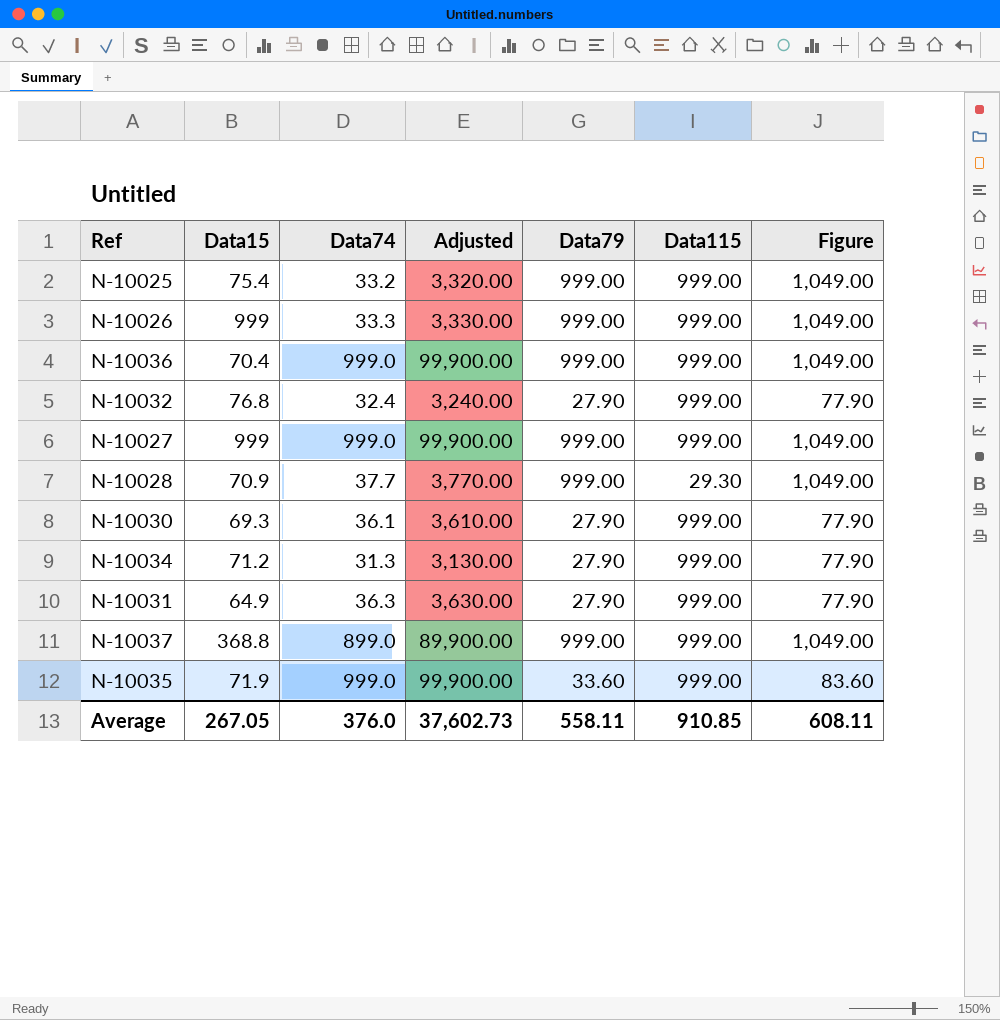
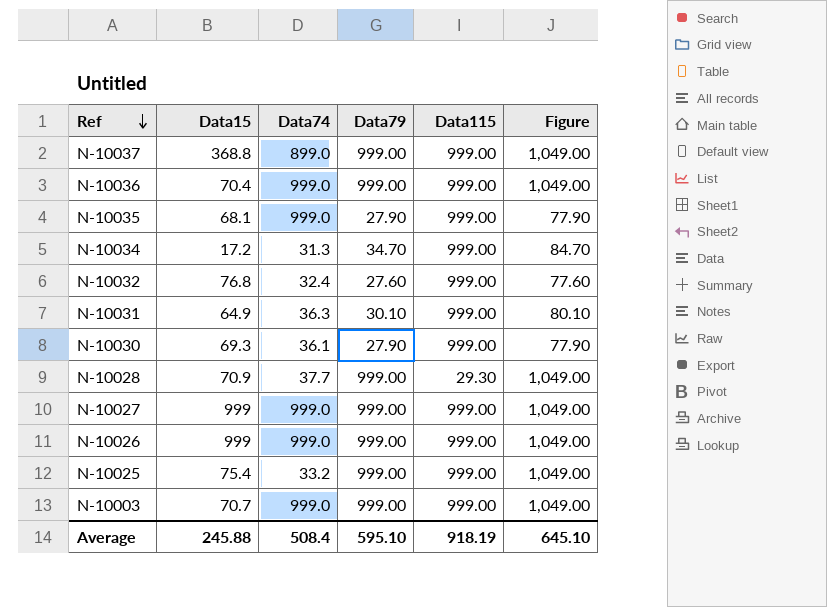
row order: none -> Ref descending
column Adjusted | formula: [Data74] * 100 -> none
N-10035 | Data15: 71.9 -> 68.1
N-10035 | Data79: 33.60 -> 27.90
N-10035 | Figure: 83.60 -> 77.90
N-10034 | Data15: 71.2 -> 17.2
N-10034 | Data79: 27.90 -> 34.70
N-10034 | Figure: 77.90 -> 84.70
N-10032 | Data79: 27.90 -> 27.60
N-10032 | Figure: 77.90 -> 77.60
N-10031 | Data79: 27.90 -> 30.10
N-10031 | Figure: 77.90 -> 80.10
N-10026 | Data74: 33.3 -> 999.0
row N-10003: none -> 70.7 | 999.0 | 999.00 | 999.00 | 1,049.00
Average | Data15: 267.05 -> 245.88
Average | Data74: 376.0 -> 508.4
Average | Data79: 558.11 -> 595.10
Average | Data115: 910.85 -> 918.19
Average | Figure: 608.11 -> 645.10

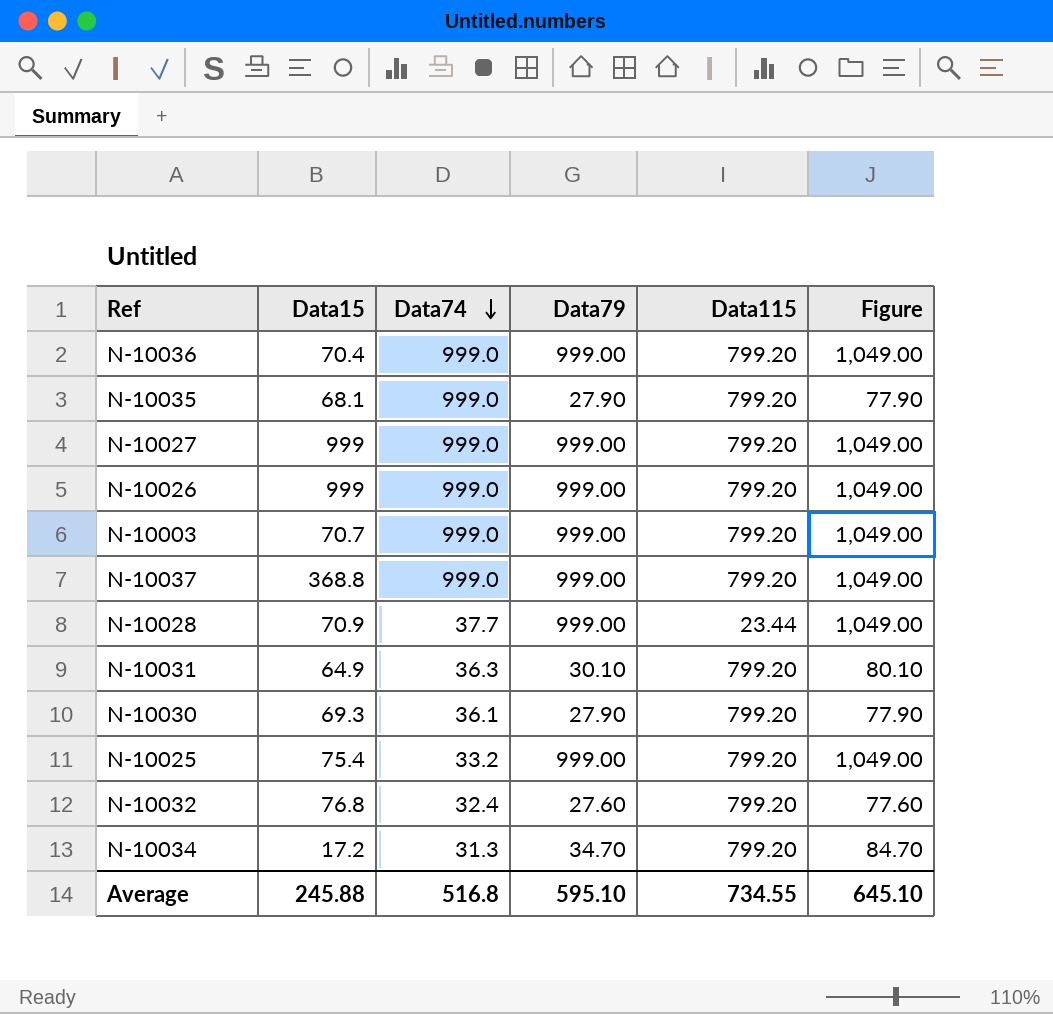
row order: Ref descending -> Data74 descending
N-10036 | Data115: 999.00 -> 799.20
N-10035 | Data115: 999.00 -> 799.20
N-10027 | Data115: 999.00 -> 799.20
N-10026 | Data115: 999.00 -> 799.20
N-10003 | Data115: 999.00 -> 799.20
N-10037 | Data74: 899.0 -> 999.0
N-10037 | Data115: 999.00 -> 799.20
N-10028 | Data115: 29.30 -> 23.44
N-10031 | Data115: 999.00 -> 799.20
N-10030 | Data115: 999.00 -> 799.20
N-10025 | Data115: 999.00 -> 799.20
N-10032 | Data115: 999.00 -> 799.20
N-10034 | Data115: 999.00 -> 799.20
Average | Data74: 508.4 -> 516.8
Average | Data115: 918.19 -> 734.55

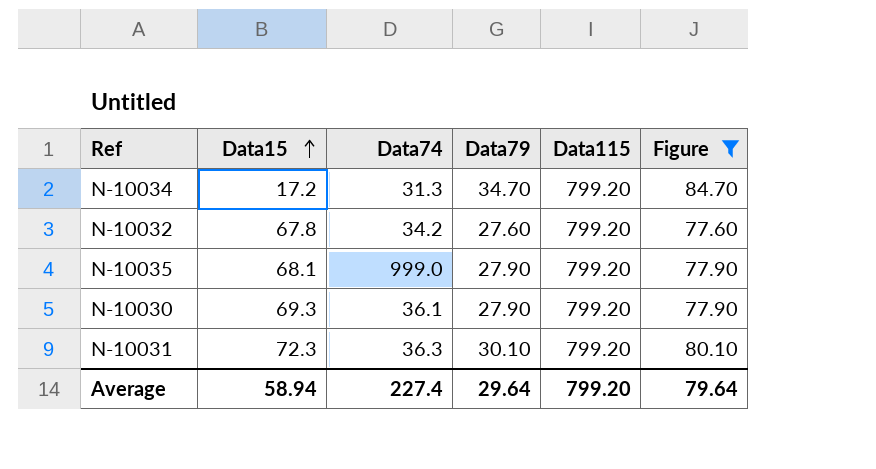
filter: none -> Figure != 1,049.00
row order: Data74 descending -> Data15 ascending
N-10032 | Data15: 76.8 -> 67.8
N-10032 | Data74: 32.4 -> 34.2
N-10031 | Data15: 64.9 -> 72.3
Average | Data15: 245.88 -> 58.94
Average | Data74: 516.8 -> 227.4
Average | Data79: 595.10 -> 29.64
Average | Data115: 734.55 -> 799.20
Average | Figure: 645.10 -> 79.64

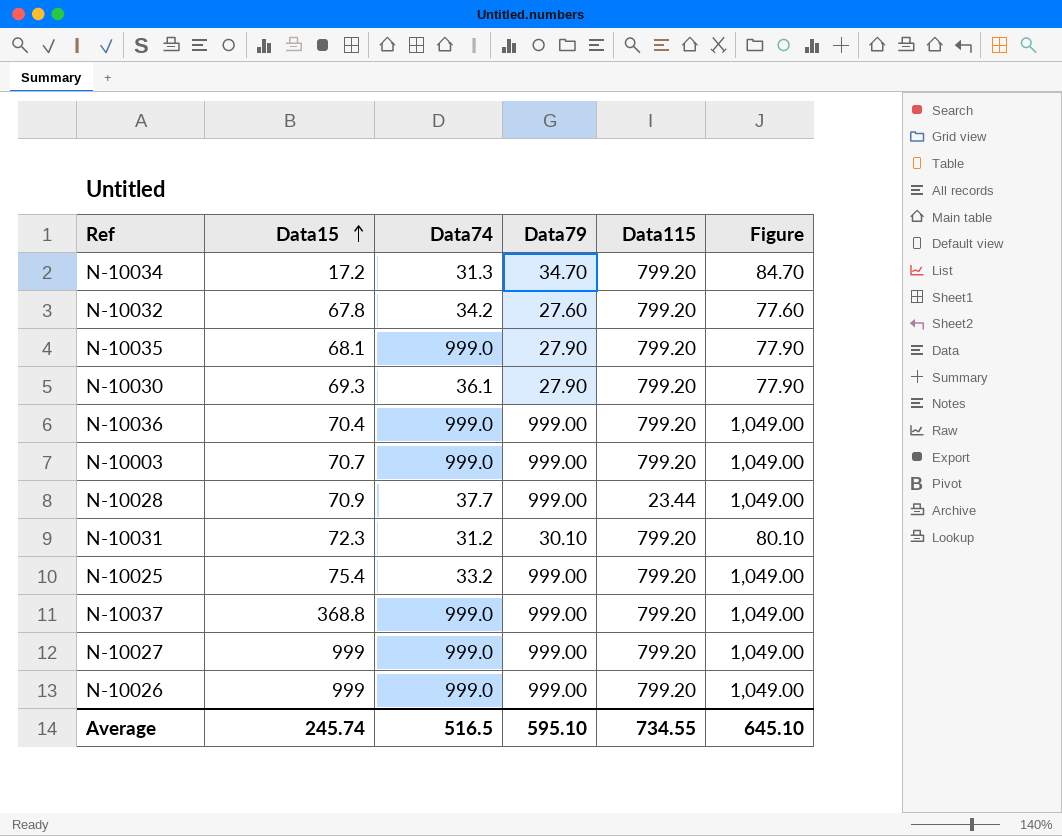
filter: Figure != 1,049.00 -> none
N-10031 | Data74: 36.3 -> 31.2
Average | Data15: 58.94 -> 245.74
Average | Data74: 227.4 -> 516.5
Average | Data79: 29.64 -> 595.10
Average | Data115: 799.20 -> 734.55
Average | Figure: 79.64 -> 645.10

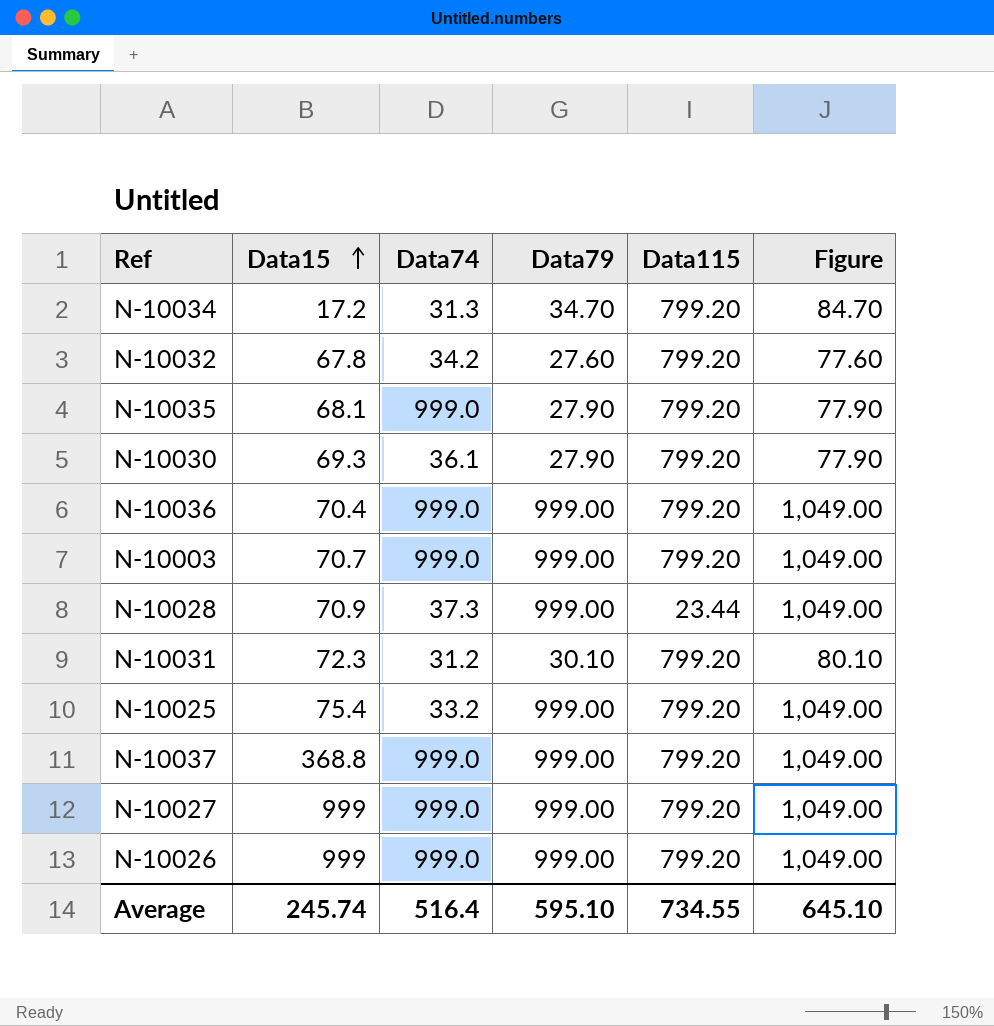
N-10028 | Data74: 37.7 -> 37.3
Average | Data74: 516.5 -> 516.4

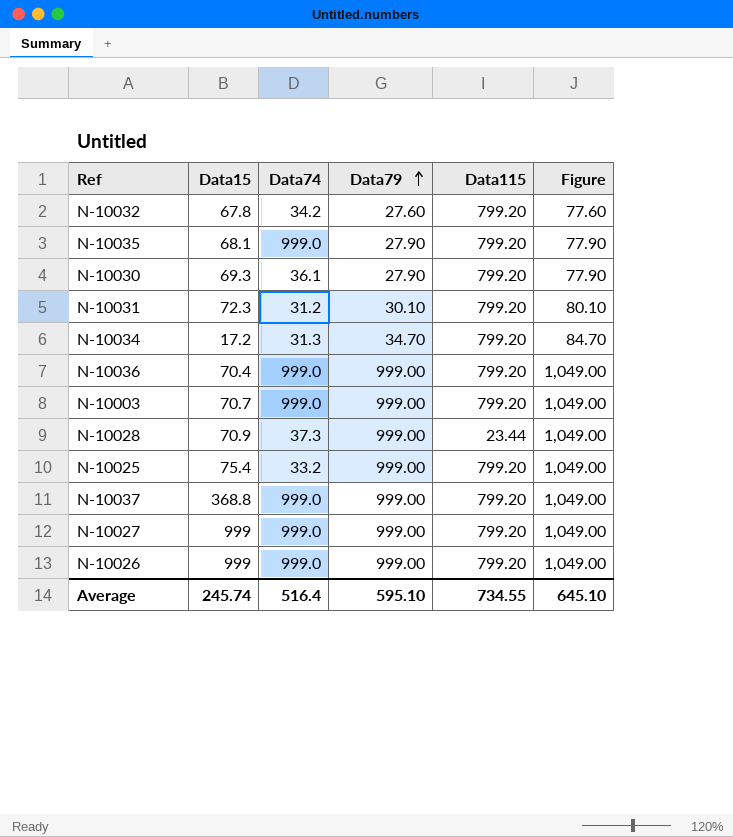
row order: Data15 ascending -> Data79 ascending

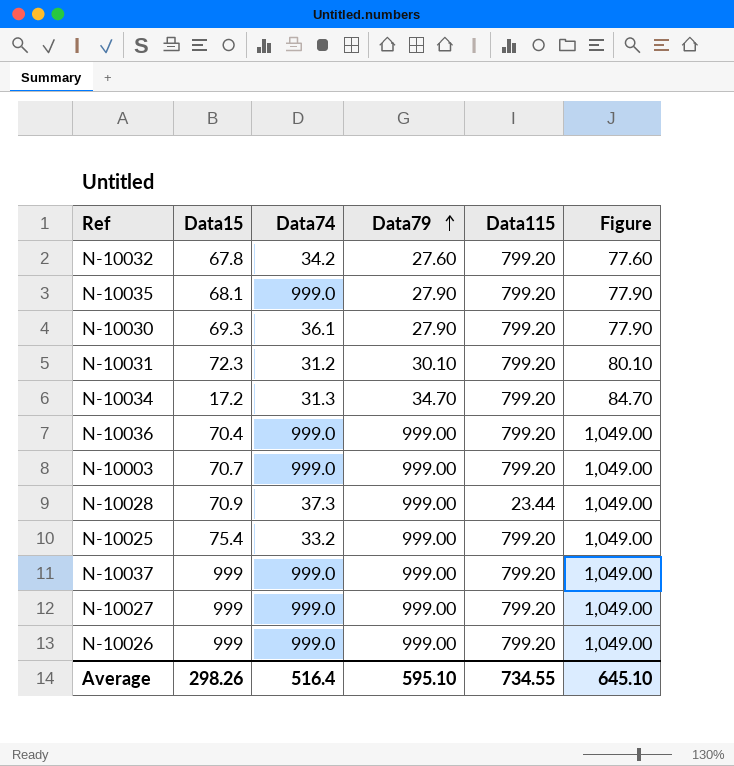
N-10037 | Data15: 368.8 -> 999
Average | Data15: 245.74 -> 298.26

